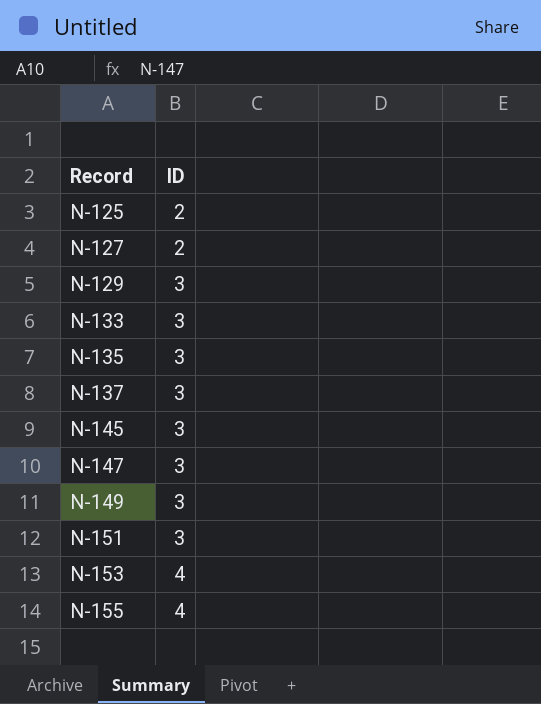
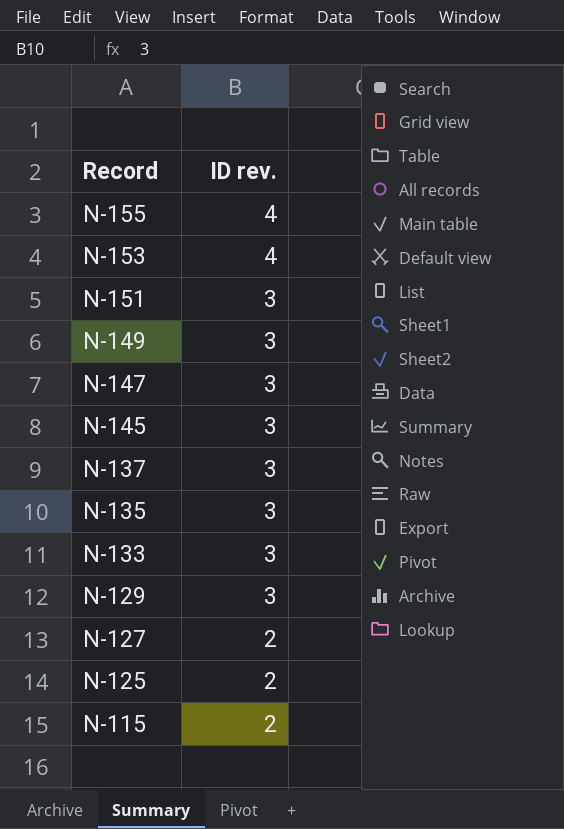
row order: Record ascending -> Record descending
column name: ID -> ID rev.
row N-115: none -> 2

